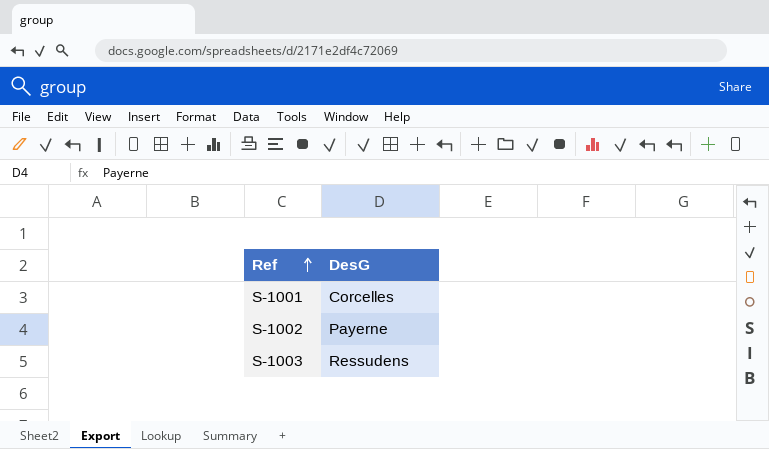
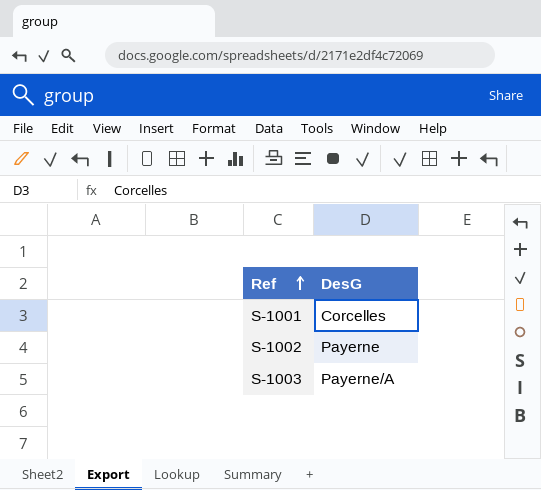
S-1003 | DesG: Ressudens -> Payerne/A

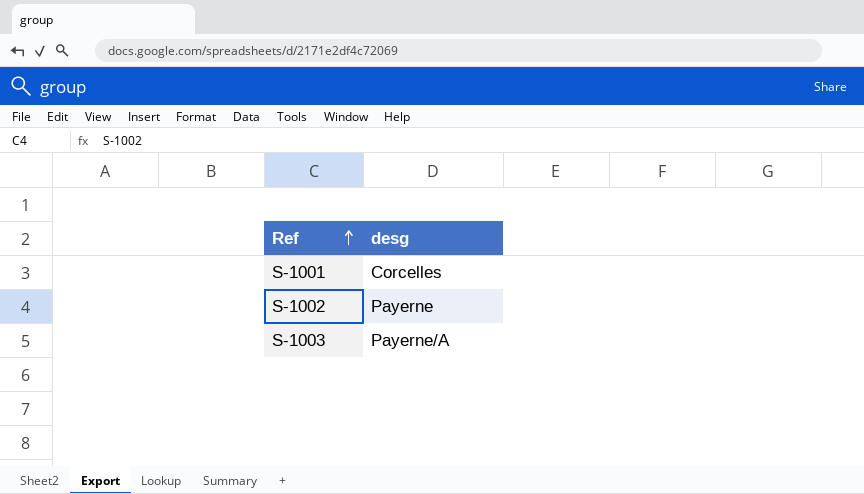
column name: DesG -> desg

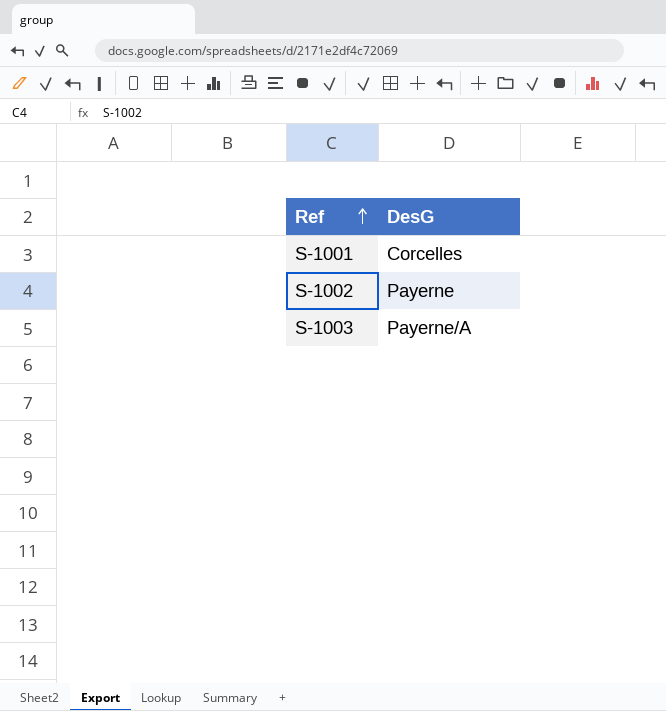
column name: desg -> DesG

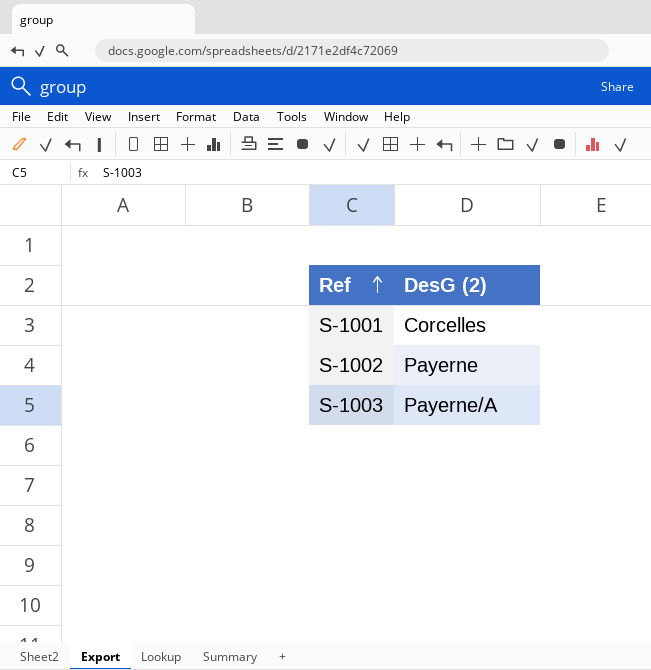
column name: DesG -> DesG (2)

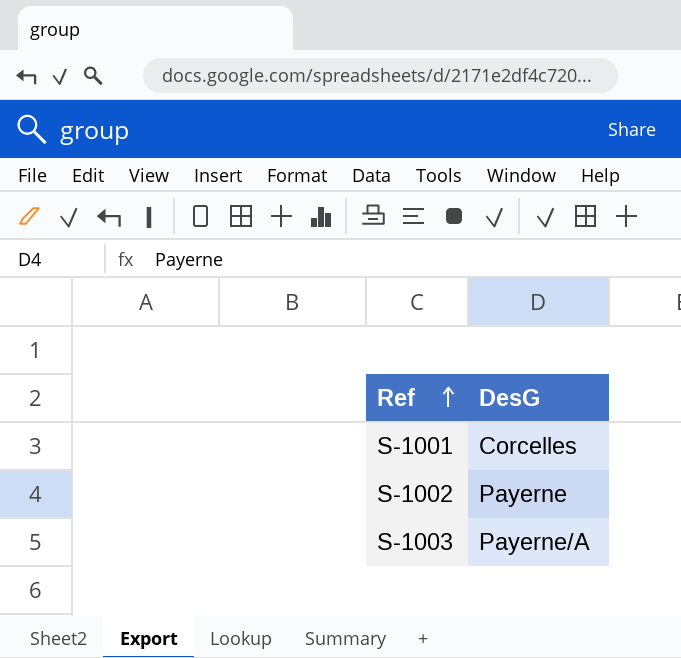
column name: DesG (2) -> DesG

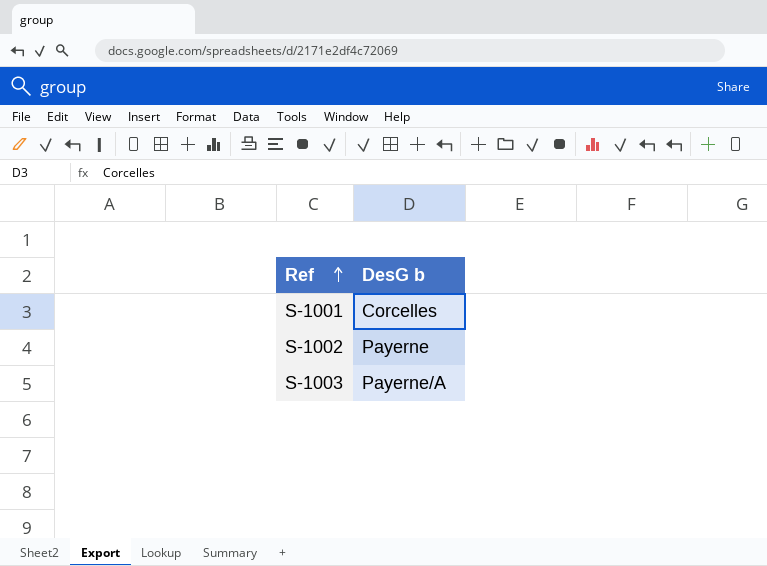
column name: DesG -> DesG b

